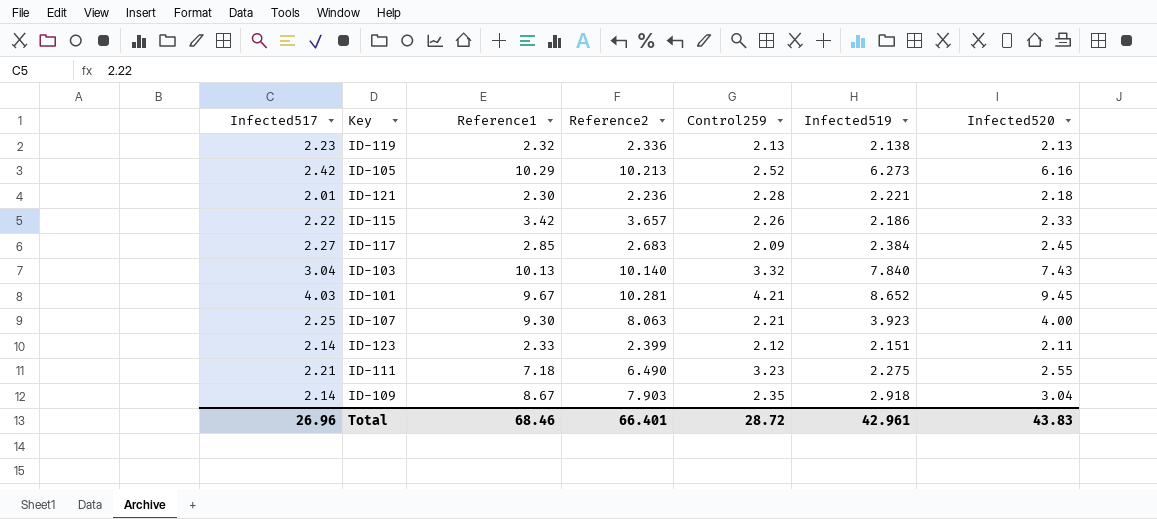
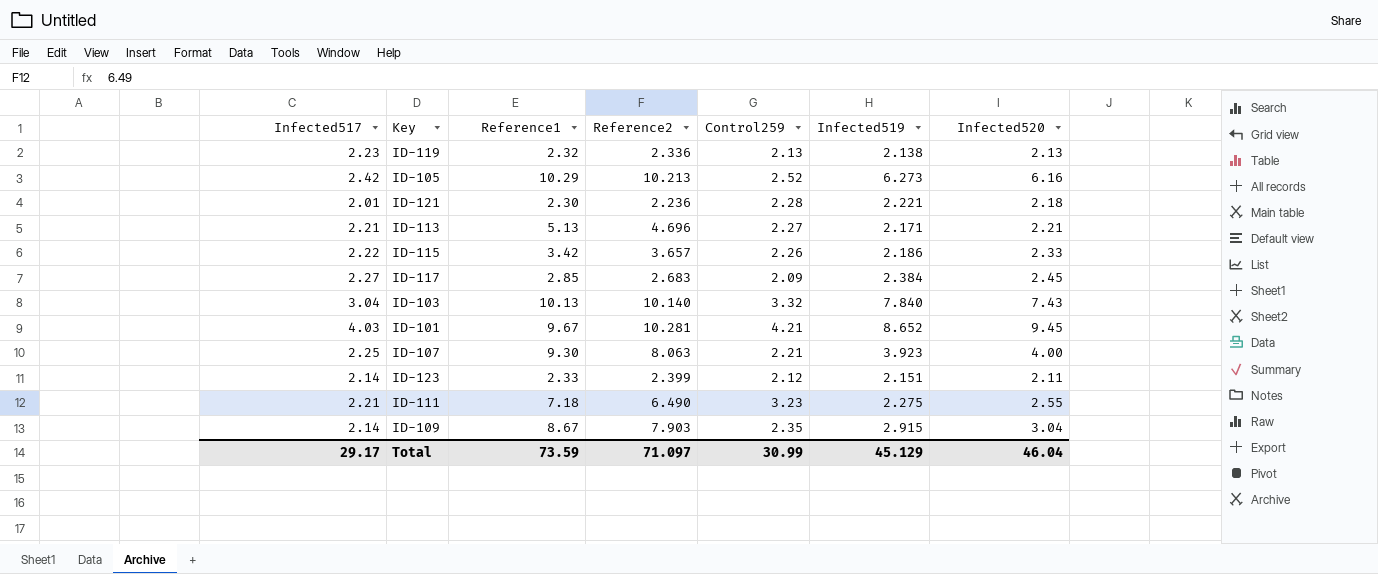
row ID-113: none -> 2.21 | 5.13 | 4.696 | 2.27 | 2.171 | 2.21
ID-109 | Infected519: 2.918 -> 2.915
Total | Infected517: 26.96 -> 29.17
Total | Reference1: 68.46 -> 73.59
Total | Reference2: 66.401 -> 71.097
Total | Control259: 28.72 -> 30.99
Total | Infected519: 42.961 -> 45.129
Total | Infected520: 43.83 -> 46.04

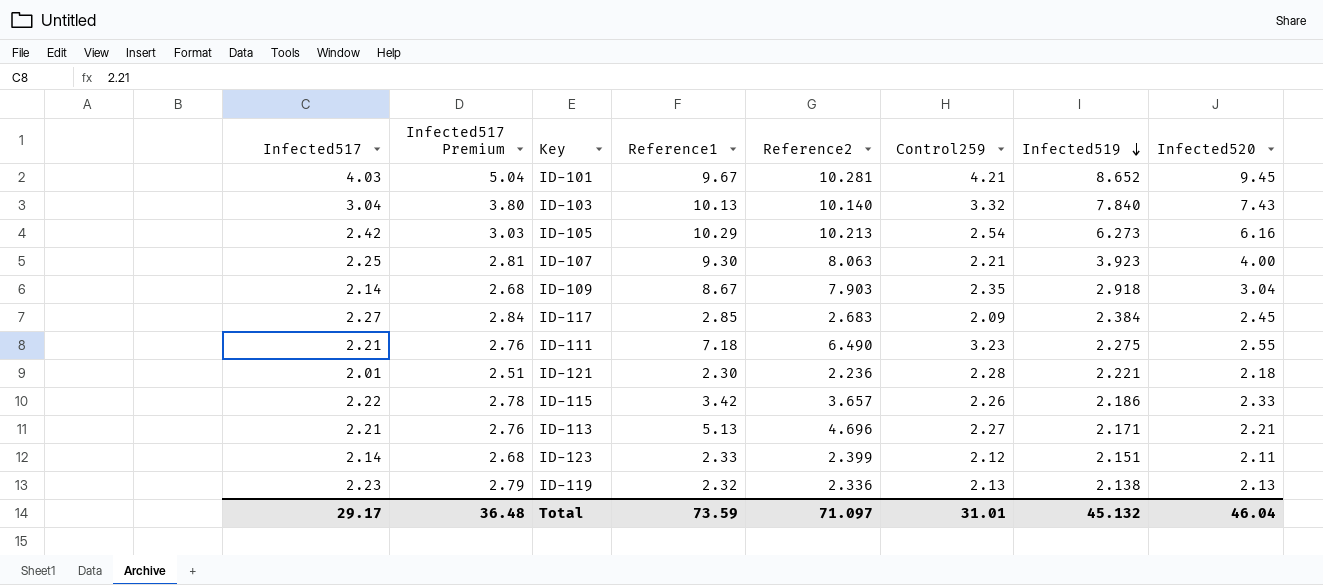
row order: none -> Infected519 descending
column Infected517 Premium | formula: none -> [Infected517] * 1.25
ID-105 | Control259: 2.52 -> 2.54
ID-109 | Infected519: 2.915 -> 2.918
Total | Control259: 30.99 -> 31.01
Total | Infected519: 45.129 -> 45.132

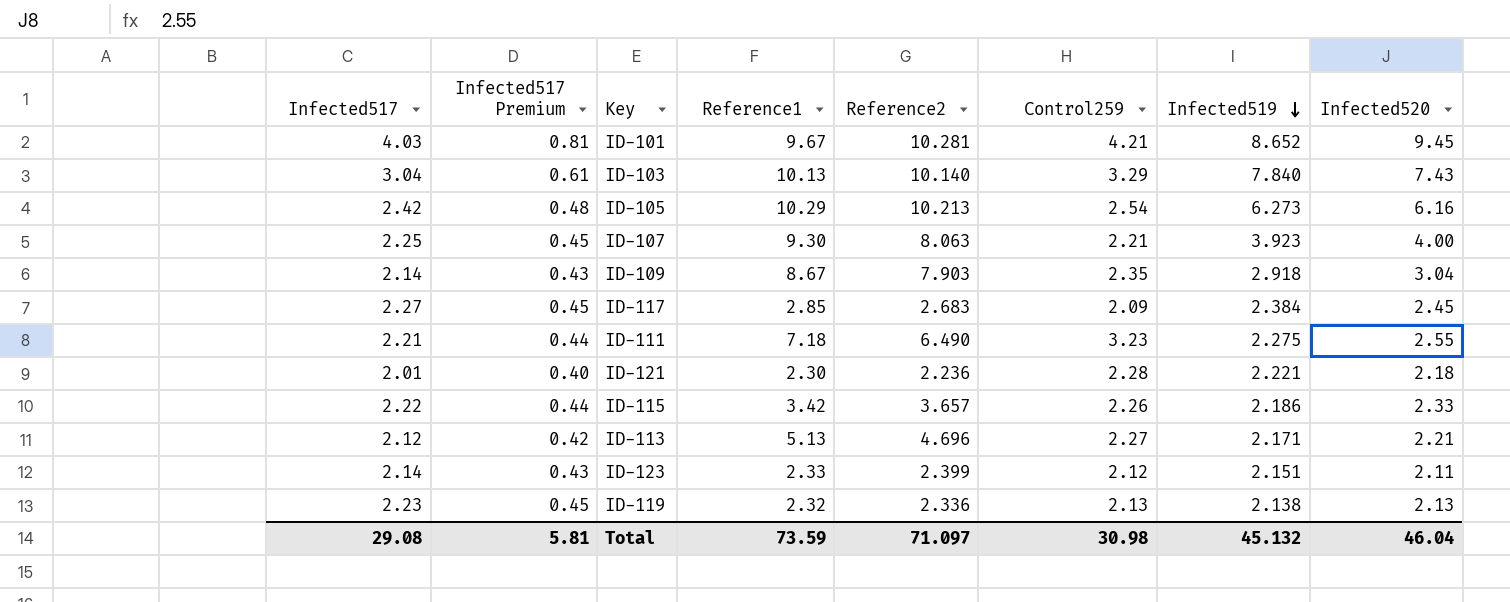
column Infected517 Premium | formula: [Infected517] * 1.25 -> [Infected517] * 0.2
ID-103 | Control259: 3.32 -> 3.29
ID-113 | Infected517: 2.21 -> 2.12
Total | Infected517: 29.17 -> 29.08
Total | Infected517 Premium: 36.48 -> 5.81
Total | Control259: 31.01 -> 30.98

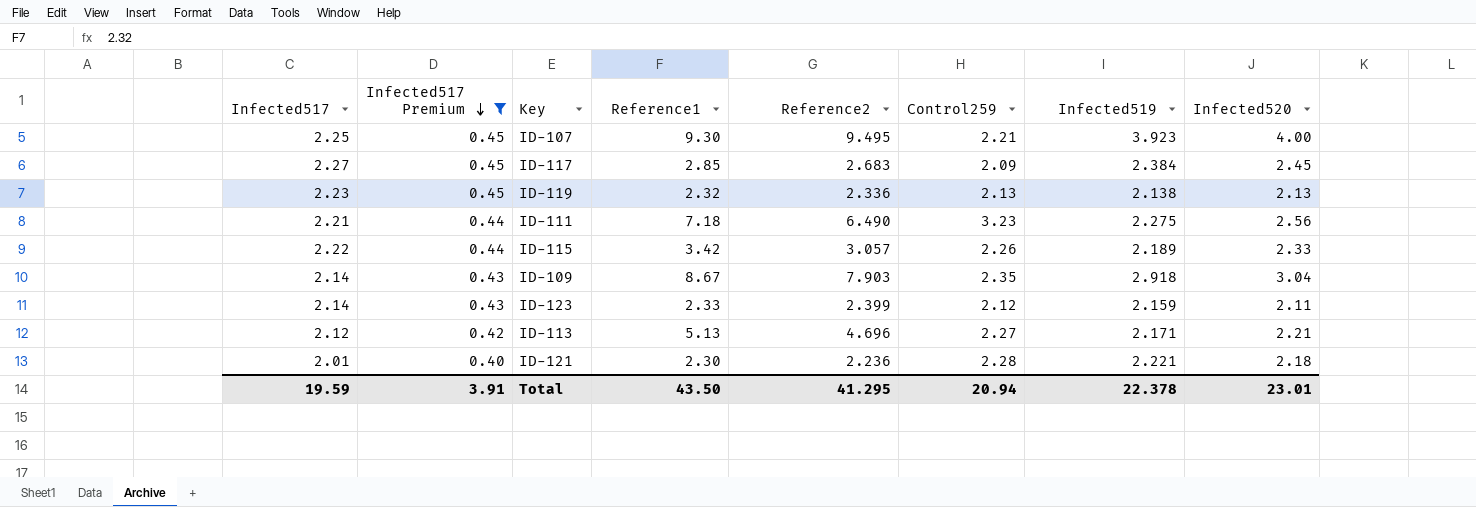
filter: none -> Infected517 Premium <= 0.45
row order: Infected519 descending -> Infected517 Premium descending
ID-107 | Reference2: 8.063 -> 9.495
ID-111 | Infected520: 2.55 -> 2.56
ID-115 | Reference2: 3.657 -> 3.057
ID-115 | Infected519: 2.186 -> 2.189
ID-123 | Infected519: 2.151 -> 2.159
Total | Infected517: 29.08 -> 19.59
Total | Infected517 Premium: 5.81 -> 3.91
Total | Reference1: 73.59 -> 43.50
Total | Reference2: 71.097 -> 41.295
Total | Control259: 30.98 -> 20.94
Total | Infected519: 45.132 -> 22.378
Total | Infected520: 46.04 -> 23.01

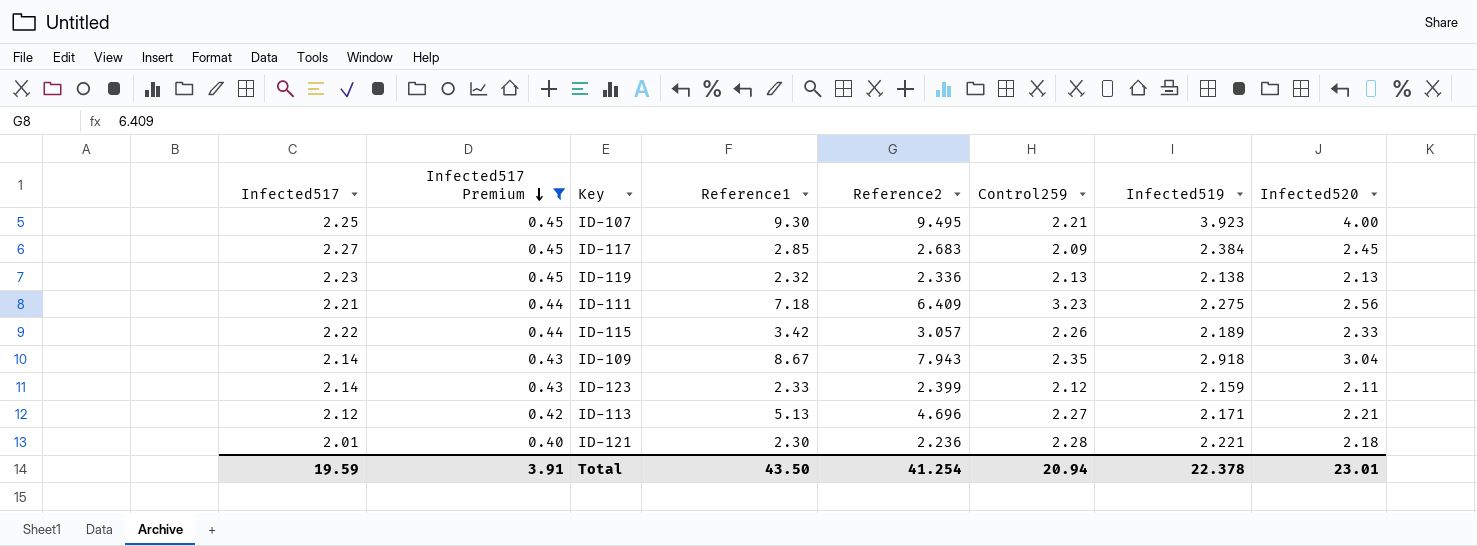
ID-111 | Reference2: 6.490 -> 6.409
ID-109 | Reference2: 7.903 -> 7.943
Total | Reference2: 41.295 -> 41.254

